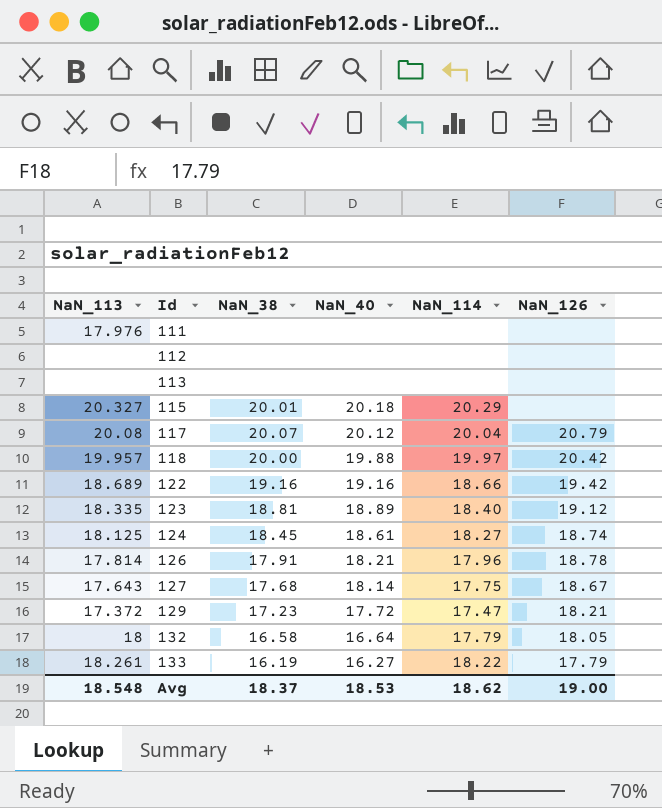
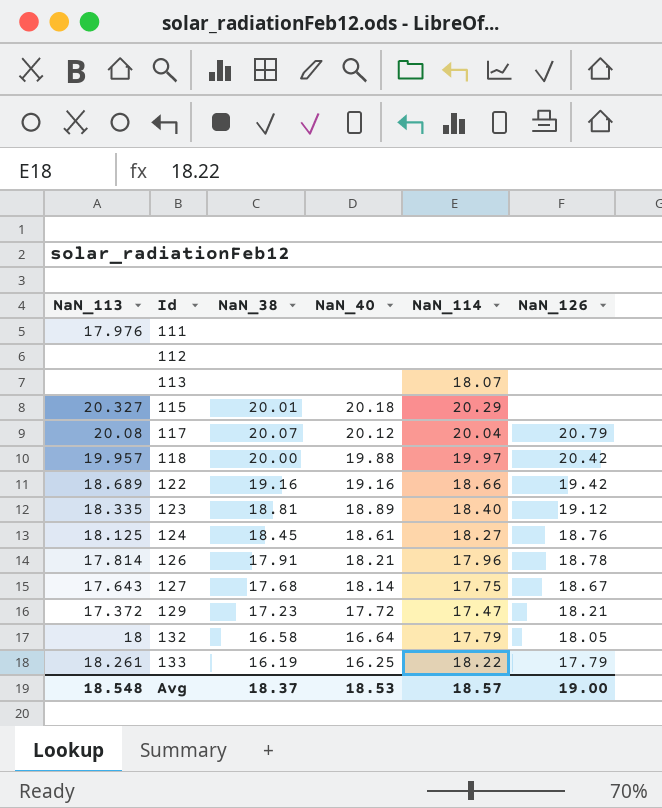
113 | NaN_114: none -> 18.07
124 | NaN_126: 18.74 -> 18.76
133 | NaN_40: 16.27 -> 16.25
Avg | NaN_114: 18.62 -> 18.57

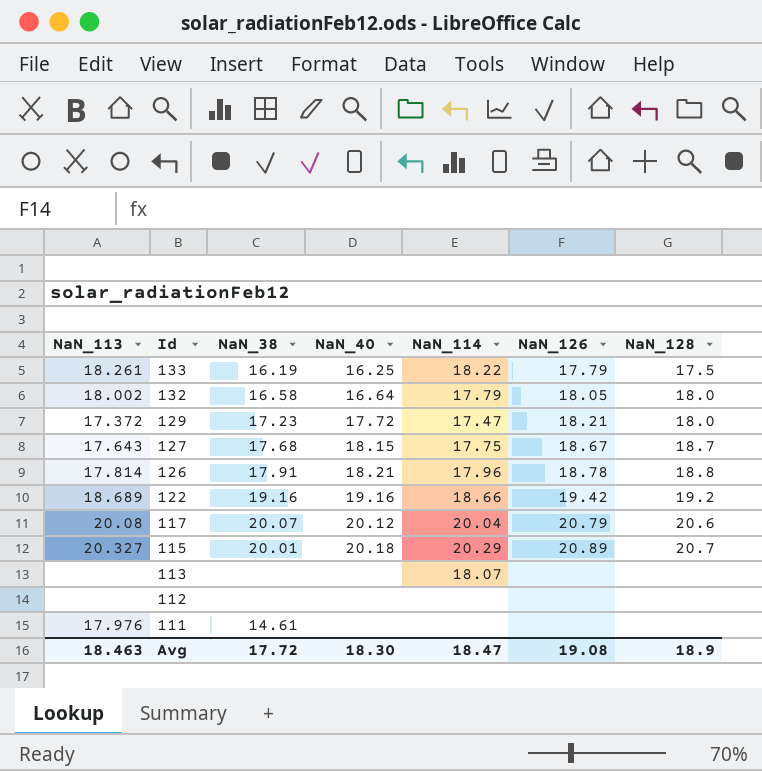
row order: Id ascending -> Id descending
column NaN_128 | position: none -> 7
row 118: 19.957 | 20.00 | 19.88 | 19.97 | 20.42 -> none
row 123: 18.335 | 18.81 | 18.89 | 18.40 | 19.12 -> none
row 124: 18.125 | 18.45 | 18.61 | 18.27 | 18.76 -> none
132 | NaN_113: 18 -> 18.002
127 | NaN_40: 18.14 -> 18.15
115 | NaN_126: none -> 20.89
111 | NaN_38: none -> 14.61
Avg | NaN_113: 18.548 -> 18.463
Avg | NaN_38: 18.37 -> 17.72
Avg | NaN_40: 18.53 -> 18.30
Avg | NaN_114: 18.57 -> 18.47
Avg | NaN_126: 19.00 -> 19.08

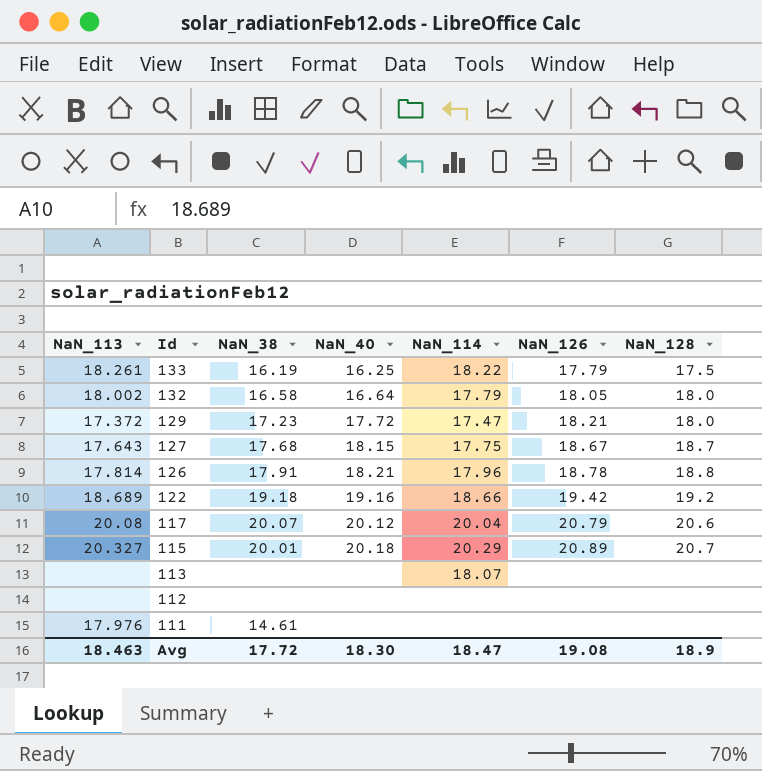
122 | NaN_38: 19.16 -> 19.18

